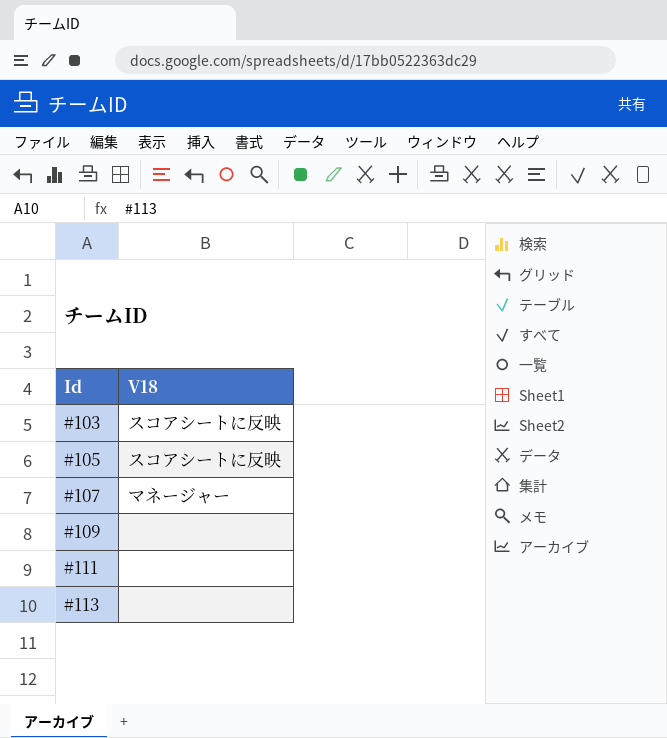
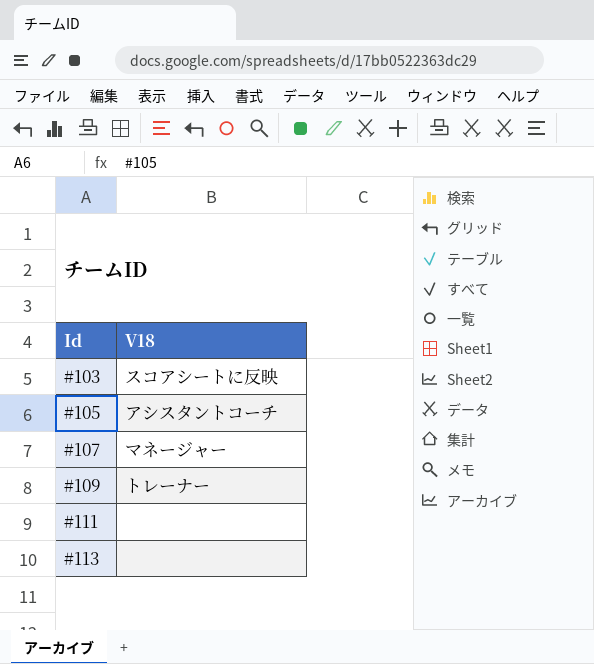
#105 | V18: スコアシートに反映 -> アシスタントコーチ
#109 | V18: none -> トレーナー

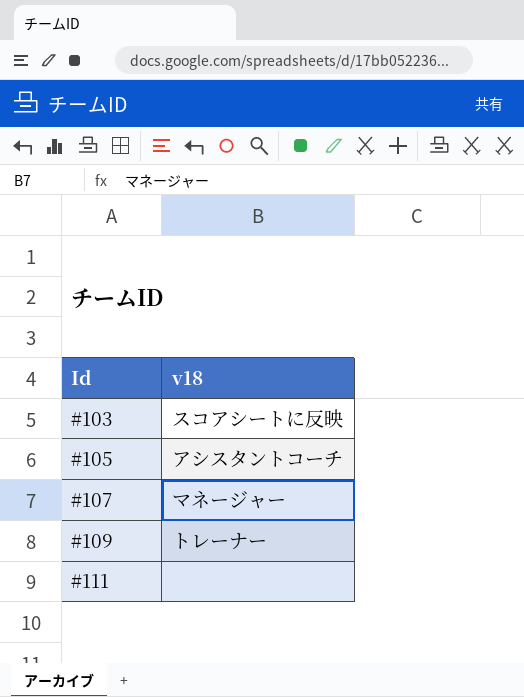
column name: V18 -> v18
row #113: none -> none

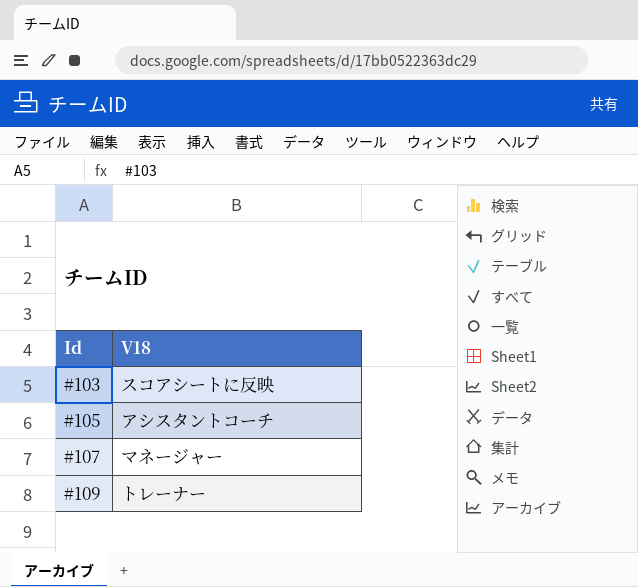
column name: v18 -> V18
row #111: none -> none

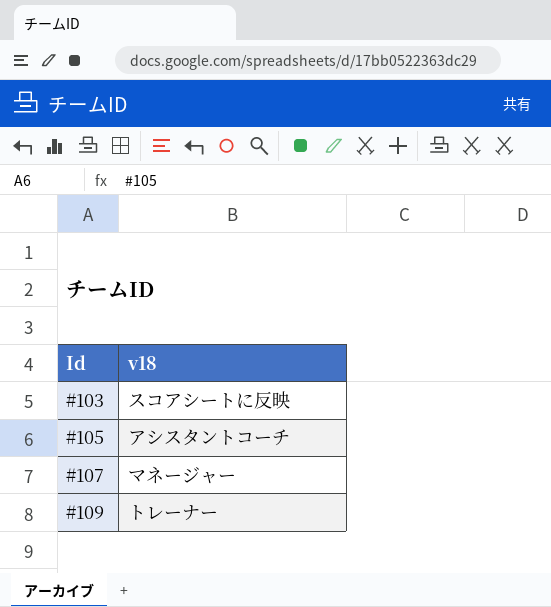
column name: V18 -> v18

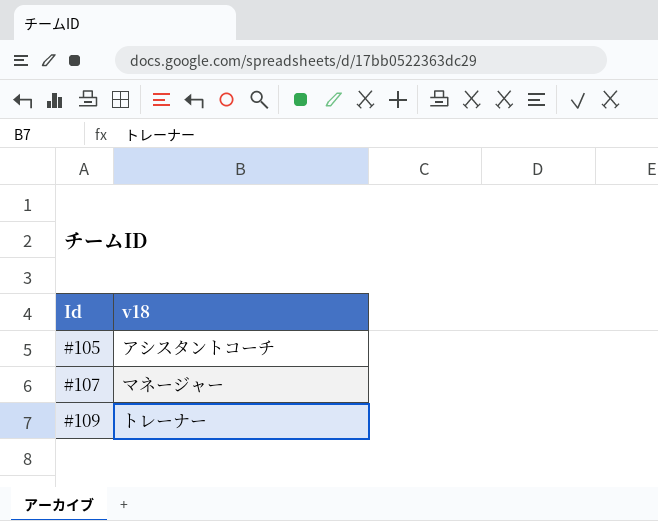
row #103: スコアシートに反映 -> none

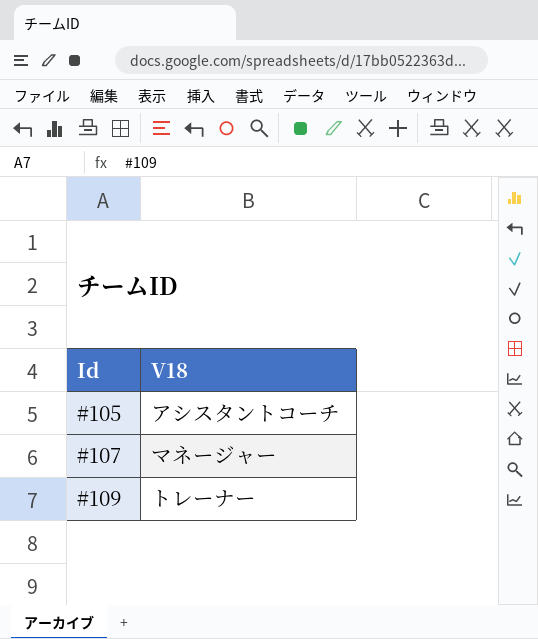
column name: v18 -> V18

